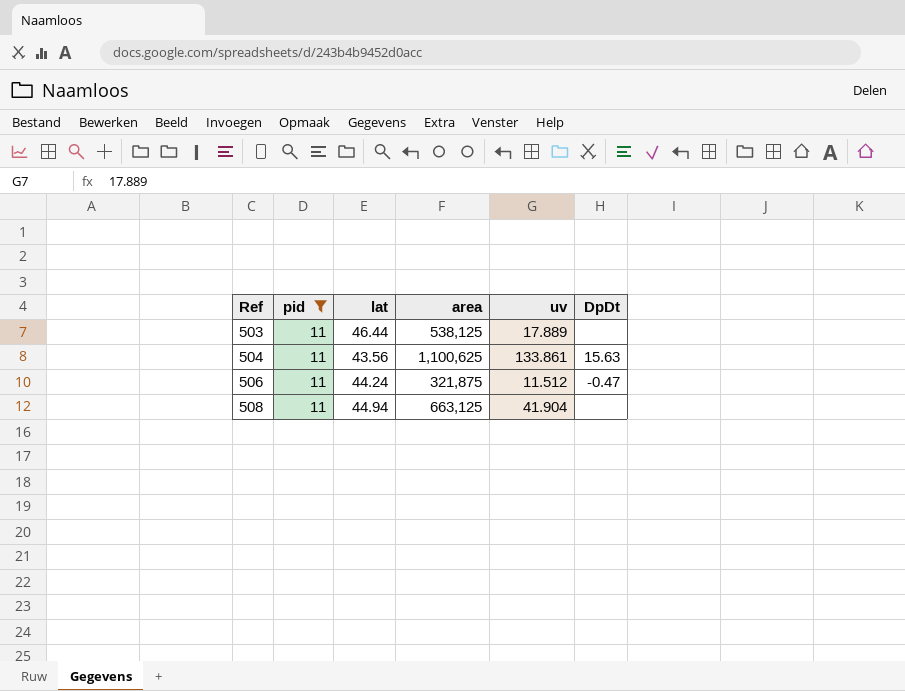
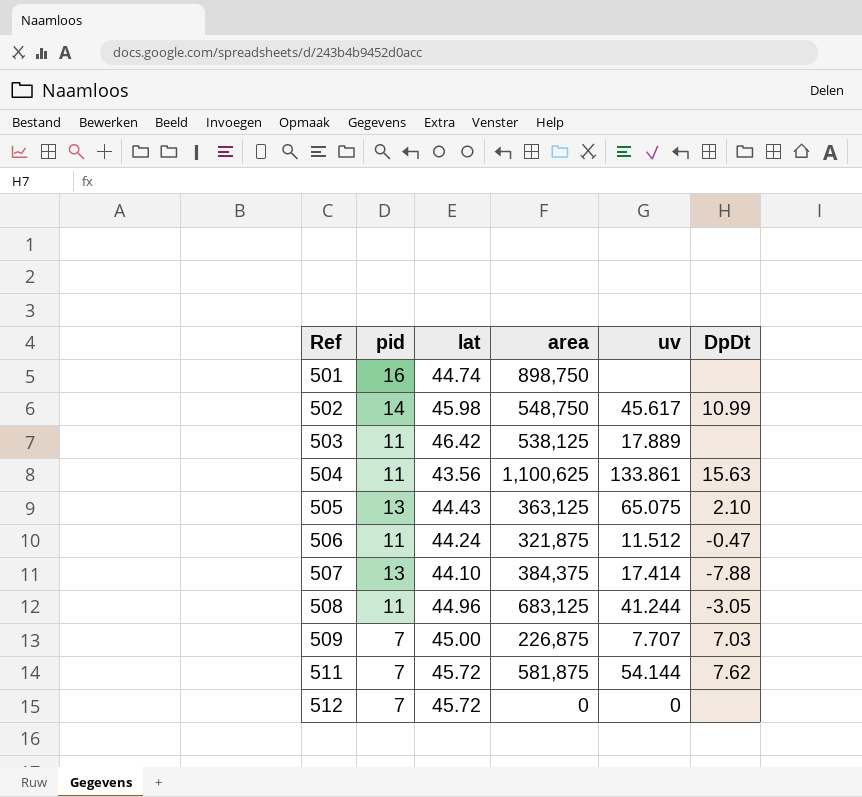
filter: pid = 11 -> none
503 | lat: 46.44 -> 46.42
508 | lat: 44.94 -> 44.96
508 | area: 663,125 -> 683,125
508 | uv: 41.904 -> 41.244
508 | DpDt: none -> -3.05

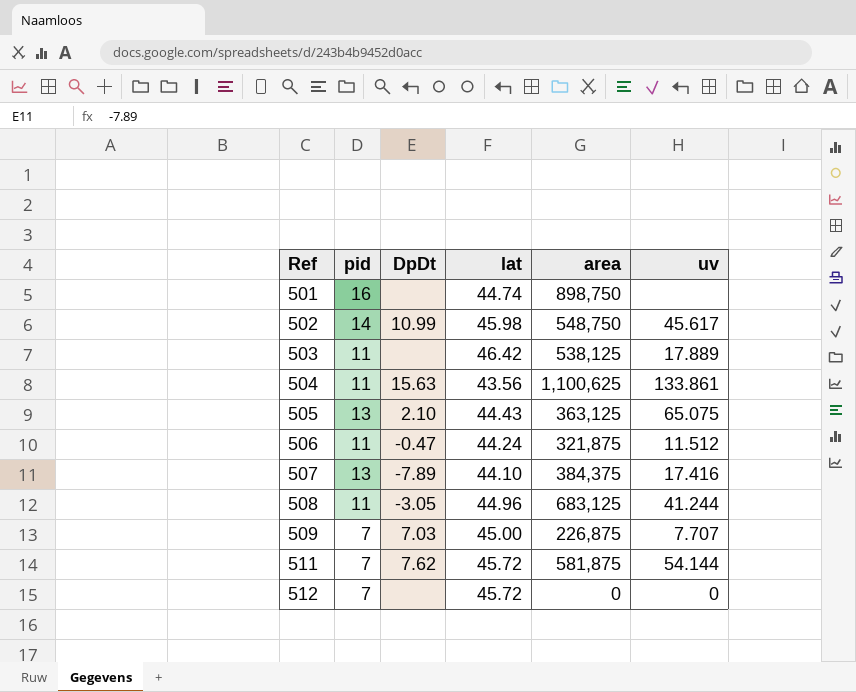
column DpDt | position: 6 -> 3
507 | DpDt: -7.88 -> -7.89
507 | uv: 17.414 -> 17.416

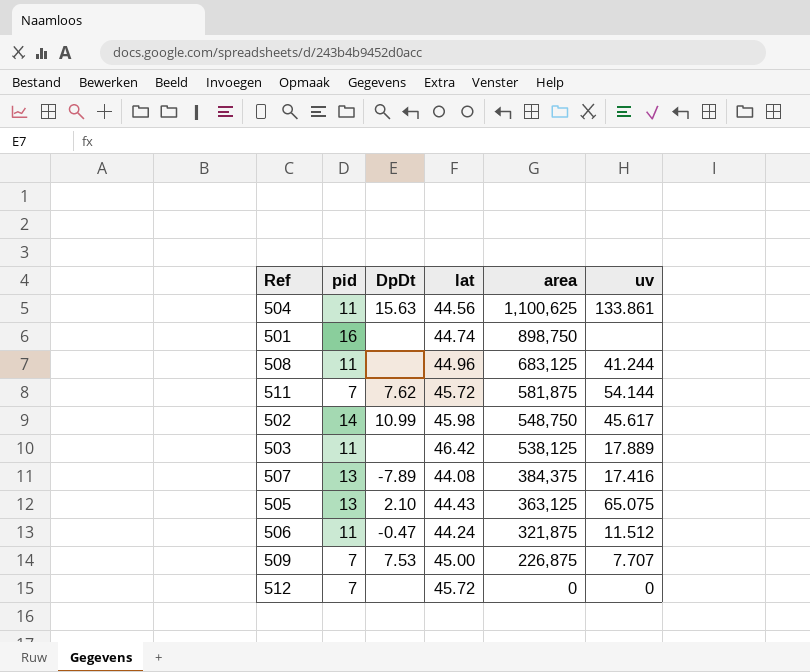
row order: Ref ascending -> area descending
504 | lat: 43.56 -> 44.56
508 | DpDt: -3.05 -> none
507 | lat: 44.10 -> 44.08
509 | DpDt: 7.03 -> 7.53

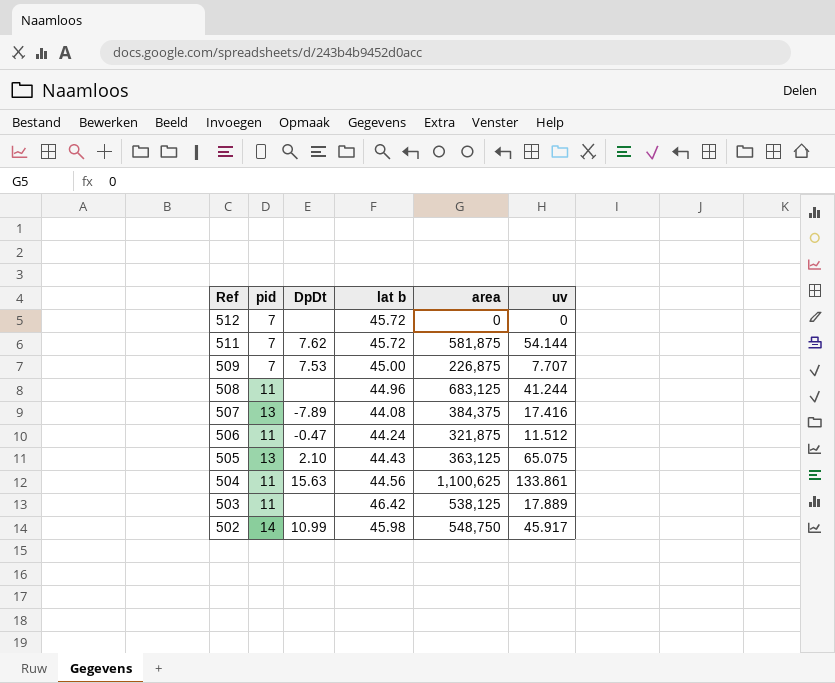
row order: area descending -> Ref descending
column name: lat -> lat b
row 501: 16 | none | 44.74 | 898,750 | none -> none
502 | uv: 45.617 -> 45.917

